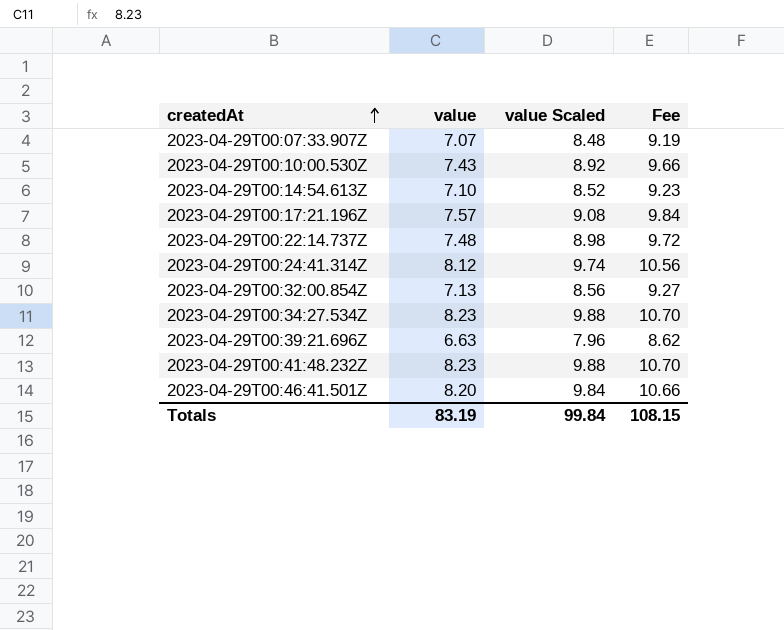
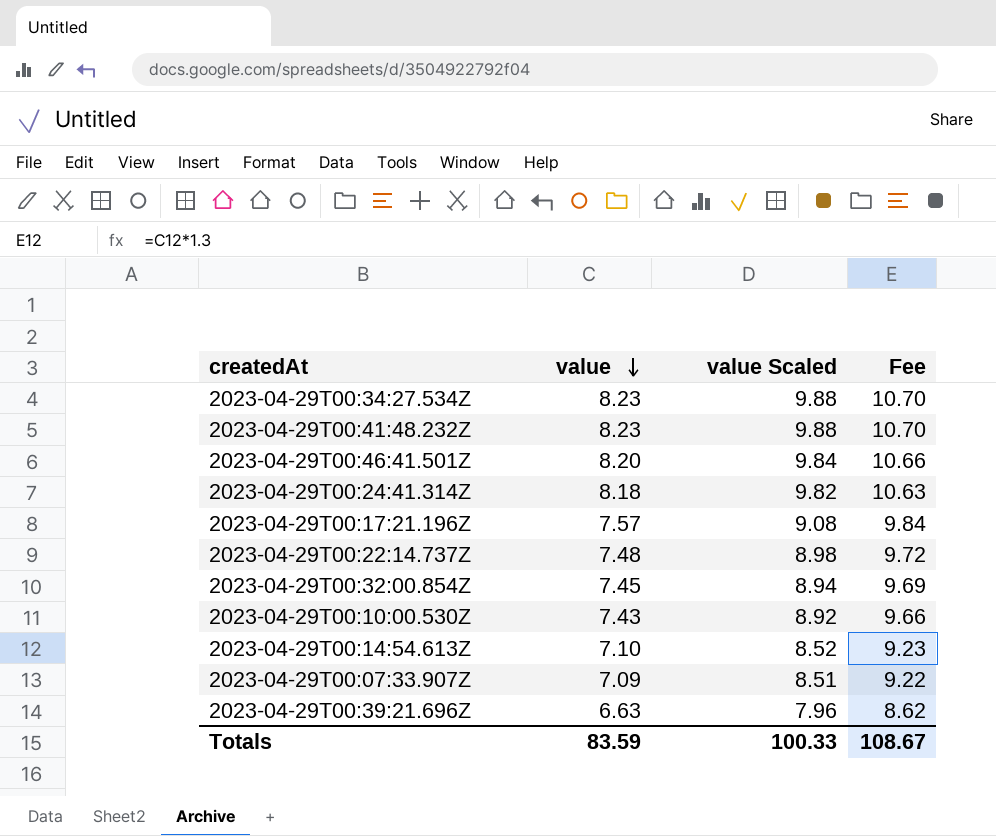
row order: createdAt ascending -> value descending
2023-04-29T00:24:41.314Z | value: 8.12 -> 8.18
2023-04-29T00:24:41.314Z | value Scaled: 9.74 -> 9.82
2023-04-29T00:24:41.314Z | Fee: 10.56 -> 10.63
2023-04-29T00:32:00.854Z | value: 7.13 -> 7.45
2023-04-29T00:32:00.854Z | value Scaled: 8.56 -> 8.94
2023-04-29T00:32:00.854Z | Fee: 9.27 -> 9.69
2023-04-29T00:07:33.907Z | value: 7.07 -> 7.09
2023-04-29T00:07:33.907Z | value Scaled: 8.48 -> 8.51
2023-04-29T00:07:33.907Z | Fee: 9.19 -> 9.22
Totals | value: 83.19 -> 83.59
Totals | value Scaled: 99.84 -> 100.33
Totals | Fee: 108.15 -> 108.67

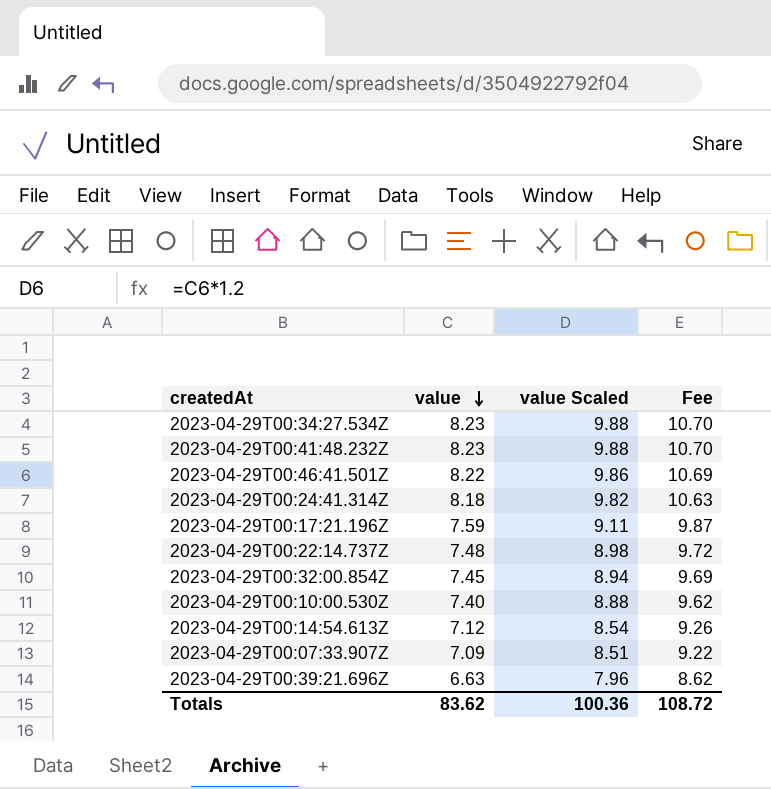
2023-04-29T00:46:41.501Z | value: 8.20 -> 8.22
2023-04-29T00:46:41.501Z | value Scaled: 9.84 -> 9.86
2023-04-29T00:46:41.501Z | Fee: 10.66 -> 10.69
2023-04-29T00:17:21.196Z | value: 7.57 -> 7.59
2023-04-29T00:17:21.196Z | value Scaled: 9.08 -> 9.11
2023-04-29T00:17:21.196Z | Fee: 9.84 -> 9.87
2023-04-29T00:10:00.530Z | value: 7.43 -> 7.40
2023-04-29T00:10:00.530Z | value Scaled: 8.92 -> 8.88
2023-04-29T00:10:00.530Z | Fee: 9.66 -> 9.62
2023-04-29T00:14:54.613Z | value: 7.10 -> 7.12
2023-04-29T00:14:54.613Z | value Scaled: 8.52 -> 8.54
2023-04-29T00:14:54.613Z | Fee: 9.23 -> 9.26
Totals | value: 83.59 -> 83.62
Totals | value Scaled: 100.33 -> 100.36
Totals | Fee: 108.67 -> 108.72

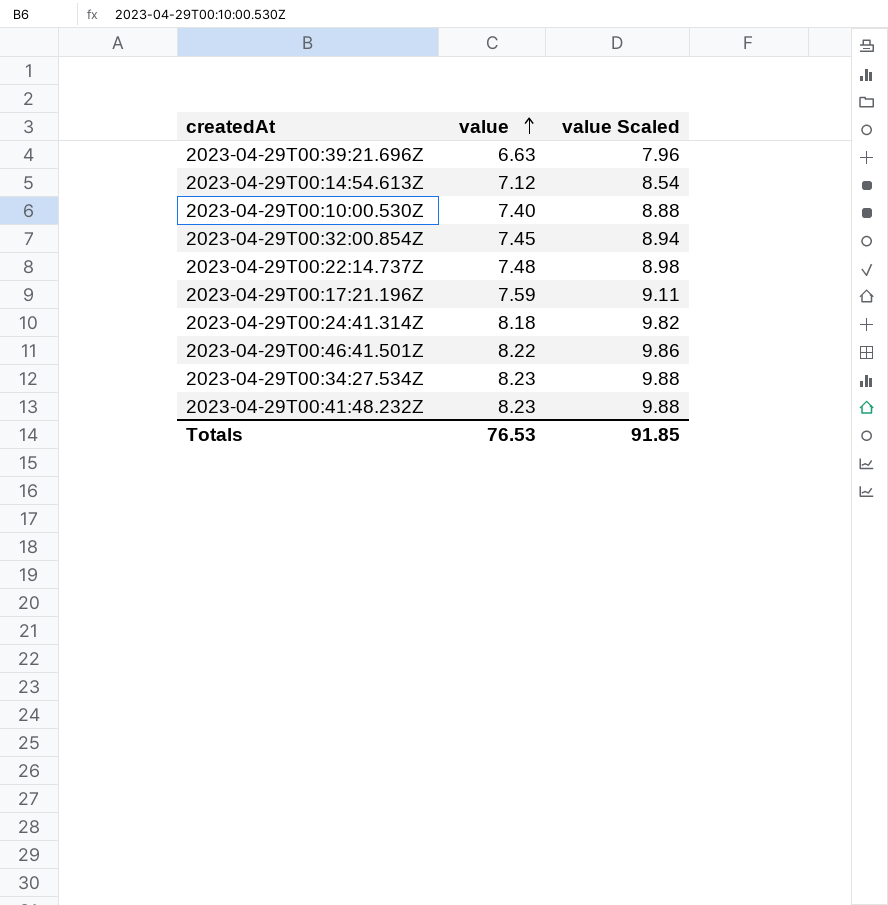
row order: value descending -> value ascending
column Fee | formula: [value] * 1.3 -> none
row 2023-04-29T00:07:33.907Z: 7.09 | 8.51 | 9.22 -> none
Totals | value: 83.62 -> 76.53
Totals | value Scaled: 100.36 -> 91.85

